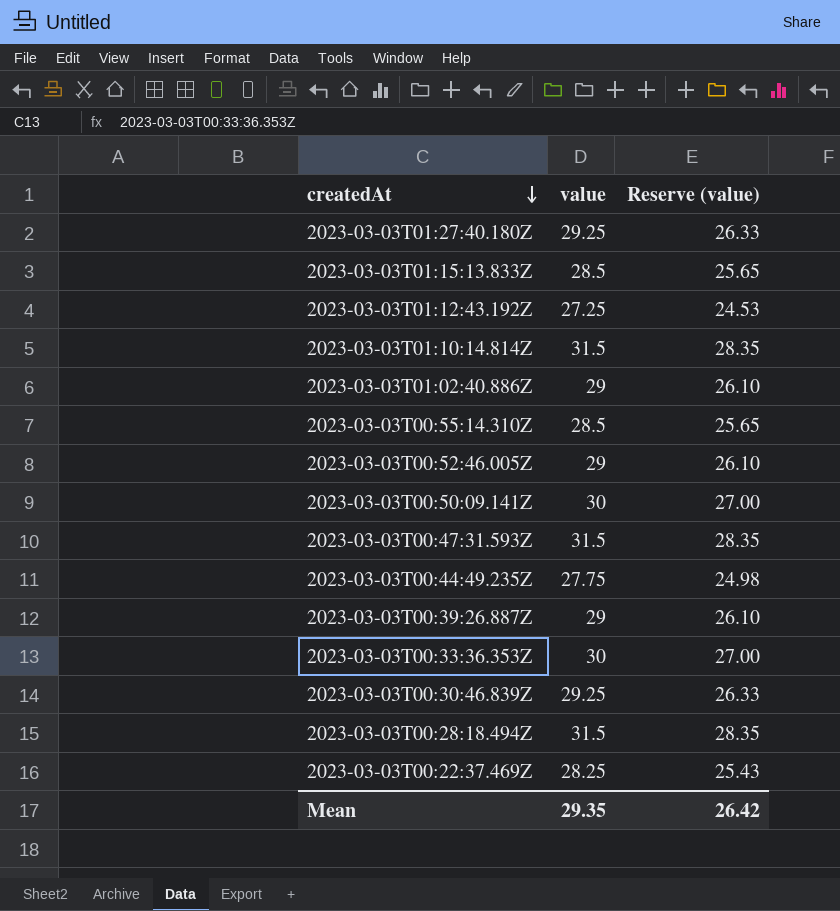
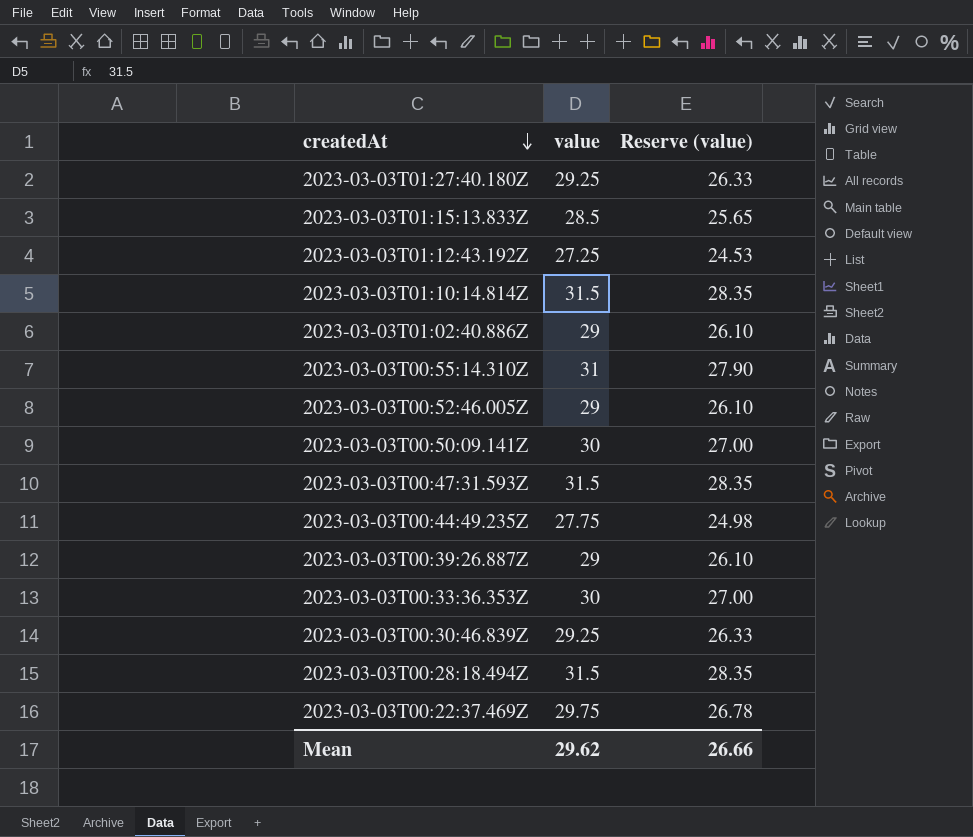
2023-03-03T00:55:14.310Z | value: 28.5 -> 31
2023-03-03T00:55:14.310Z | Reserve (value): 25.65 -> 27.90
2023-03-03T00:22:37.469Z | value: 28.25 -> 29.75
2023-03-03T00:22:37.469Z | Reserve (value): 25.43 -> 26.78
Mean | value: 29.35 -> 29.62
Mean | Reserve (value): 26.42 -> 26.66

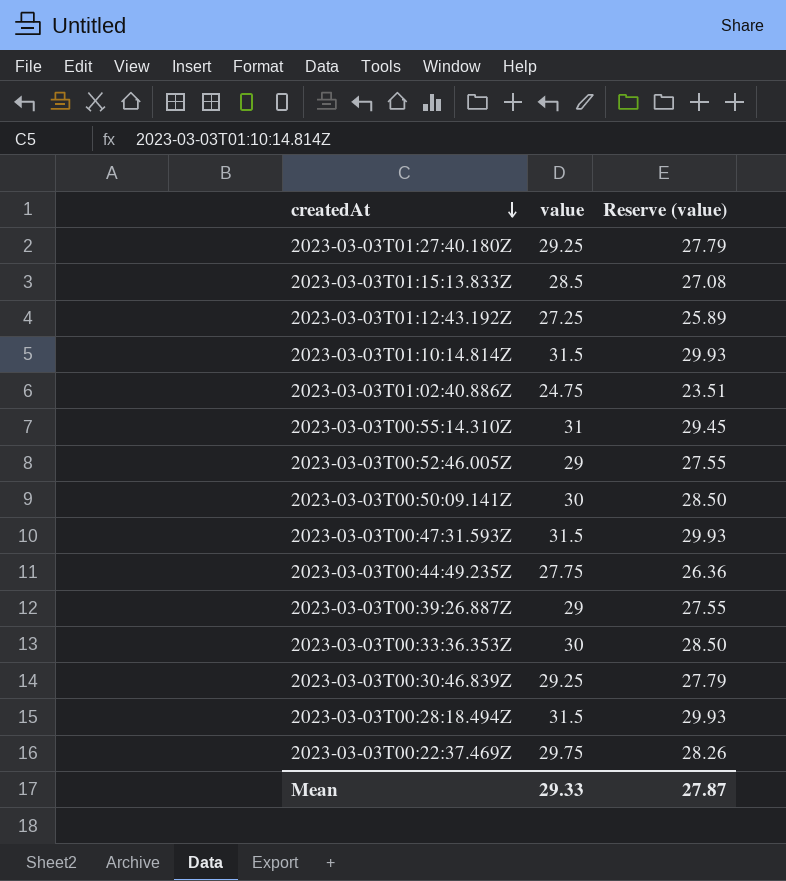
column Reserve (value) | formula: [value] * 0.9 -> [value] * 0.95
2023-03-03T01:02:40.886Z | value: 29 -> 24.75
Mean | value: 29.62 -> 29.33
Mean | Reserve (value): 26.66 -> 27.87

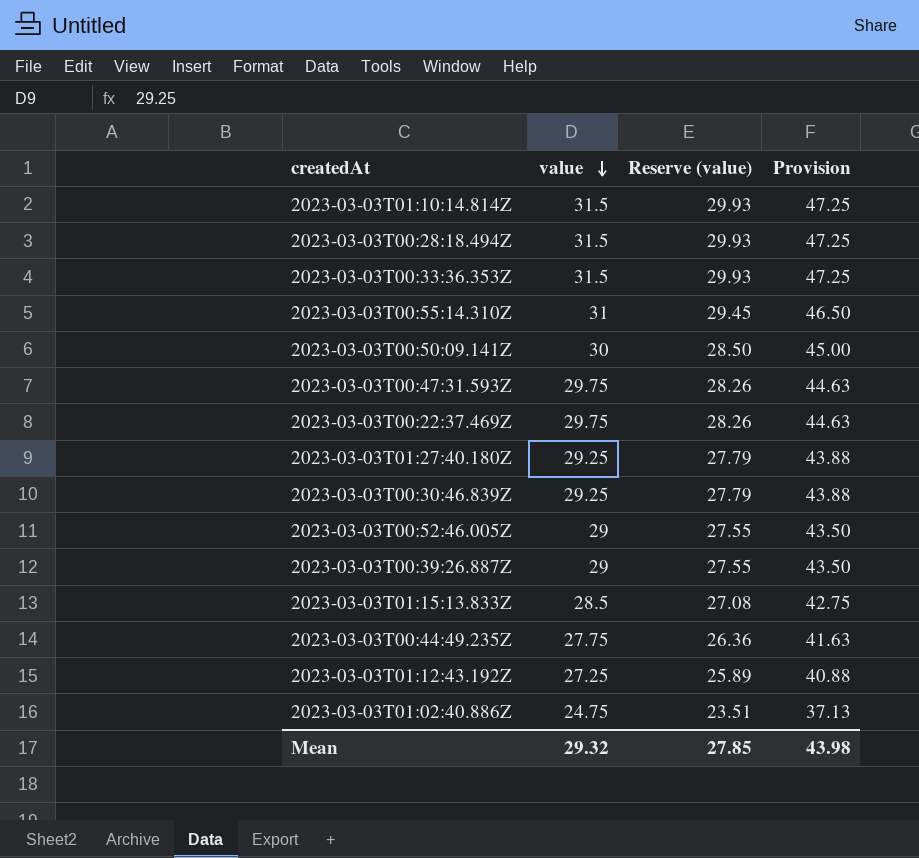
row order: createdAt descending -> value descending
column Provision | formula: none -> [value] * 1.5
2023-03-03T00:33:36.353Z | value: 30 -> 31.5
2023-03-03T00:33:36.353Z | Reserve (value): 28.50 -> 29.93
2023-03-03T00:47:31.593Z | value: 31.5 -> 29.75
2023-03-03T00:47:31.593Z | Reserve (value): 29.93 -> 28.26
Mean | value: 29.33 -> 29.32
Mean | Reserve (value): 27.87 -> 27.85

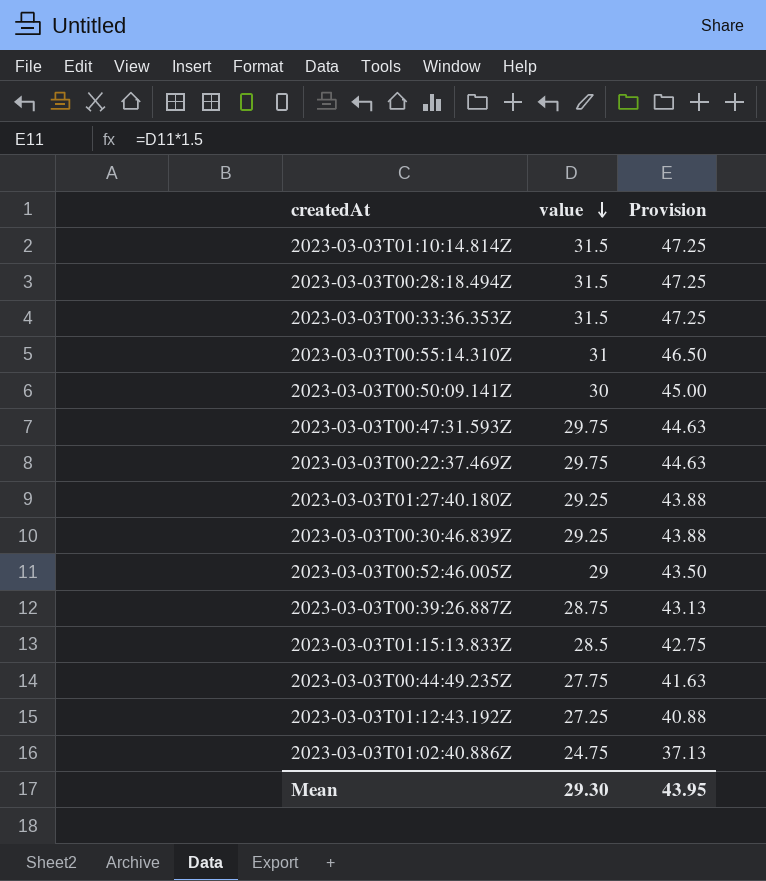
column Reserve (value) | formula: [value] * 0.95 -> none
2023-03-03T00:39:26.887Z | value: 29 -> 28.75
2023-03-03T00:39:26.887Z | Provision: 43.50 -> 43.13
Mean | value: 29.32 -> 29.30
Mean | Provision: 43.98 -> 43.95

